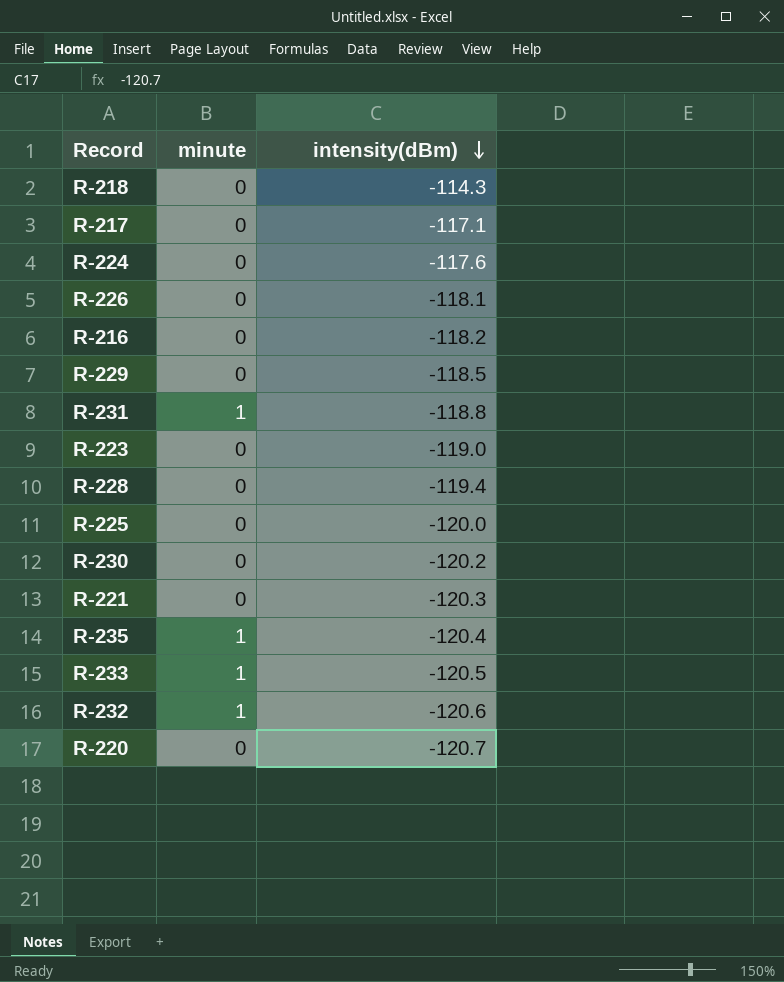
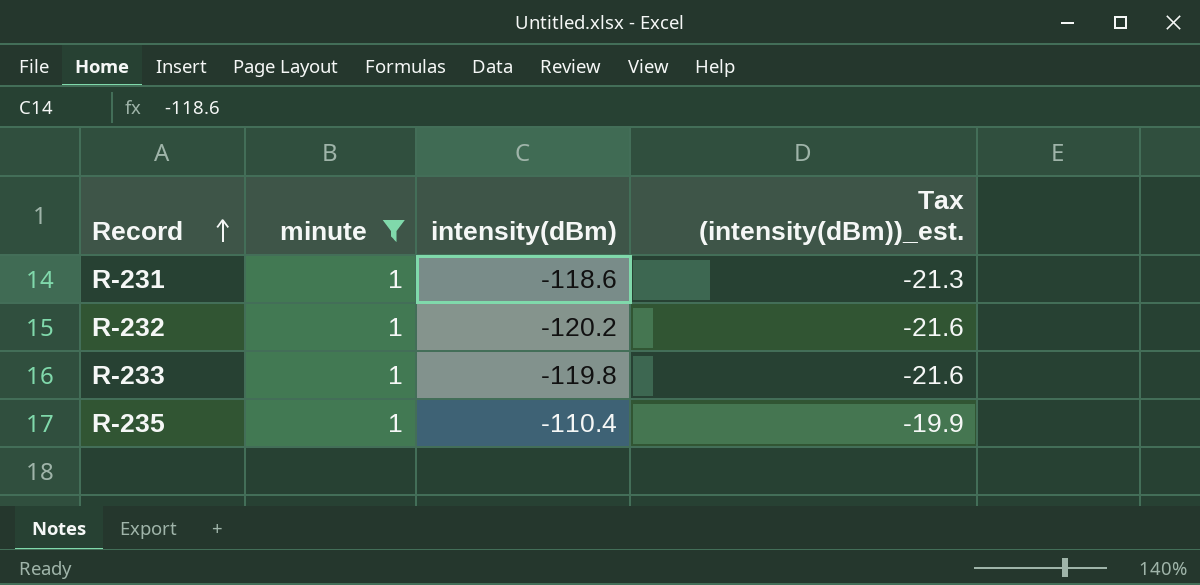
filter: none -> minute = 1
row order: intensity(dBm) descending -> Record ascending
column Tax (intensity(dBm))_est. | formula: none -> [intensity(dBm)] * 0.18
R-231 | intensity(dBm): -118.8 -> -118.6
R-232 | intensity(dBm): -120.6 -> -120.2
R-233 | intensity(dBm): -120.5 -> -119.8
R-235 | intensity(dBm): -120.4 -> -110.4

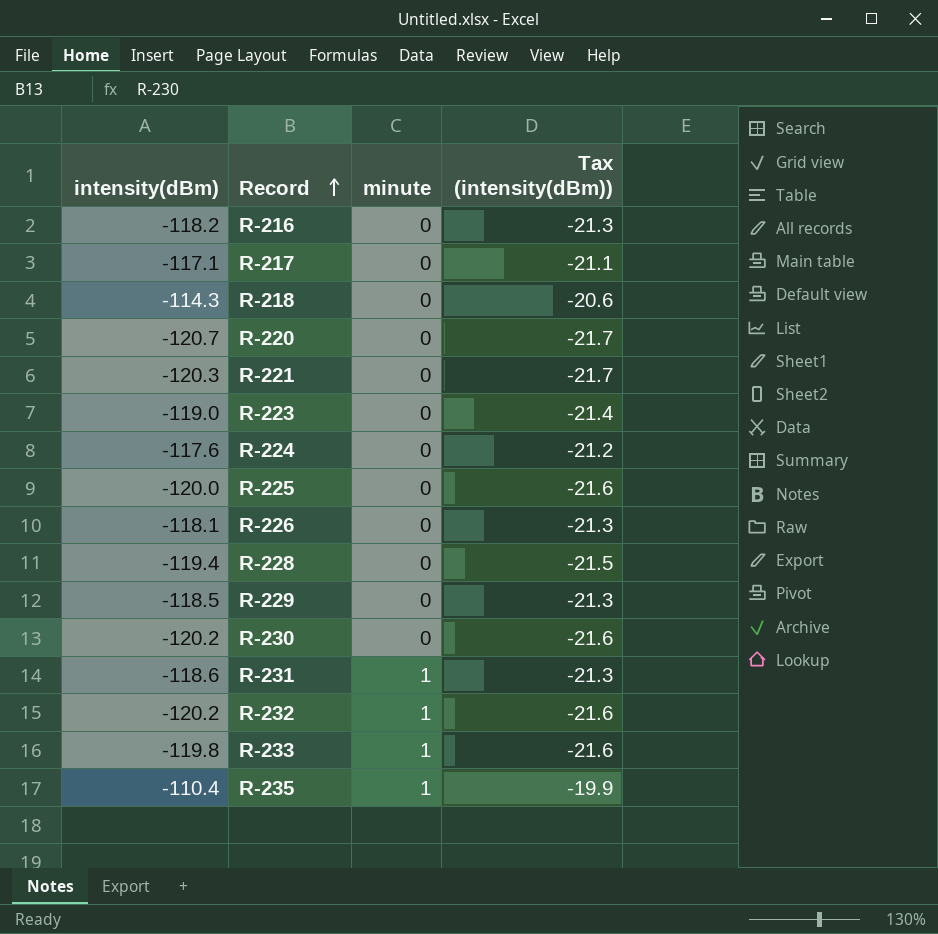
filter: minute = 1 -> none
column intensity(dBm) | position: 3 -> 1
column name: Tax (intensity(dBm))_est. -> Tax (intensity(dBm))

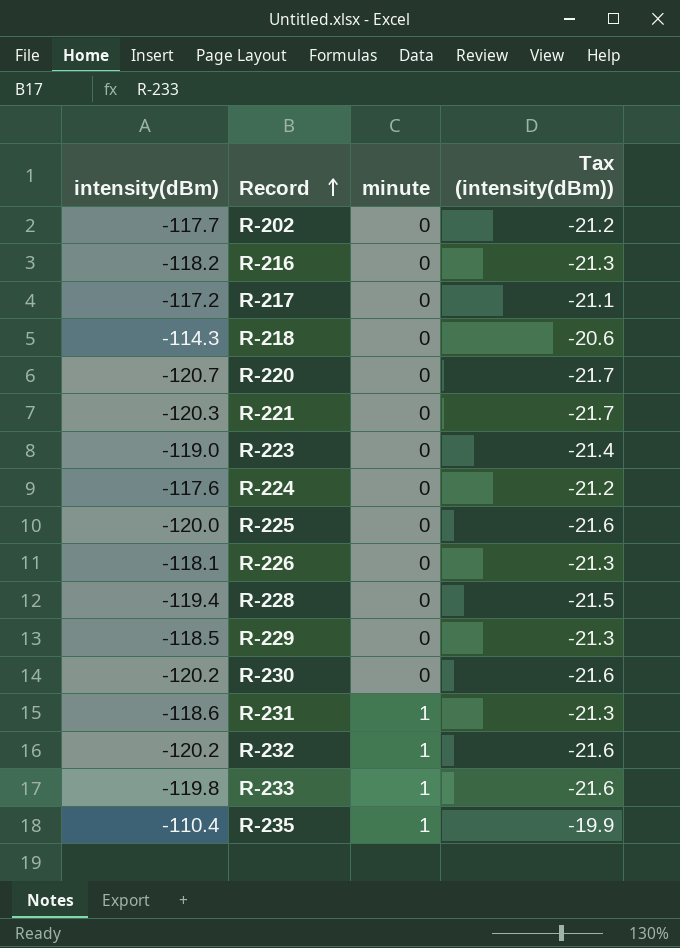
row R-202: none -> -117.7 | 0 | -21.2
R-217 | intensity(dBm): -117.1 -> -117.2

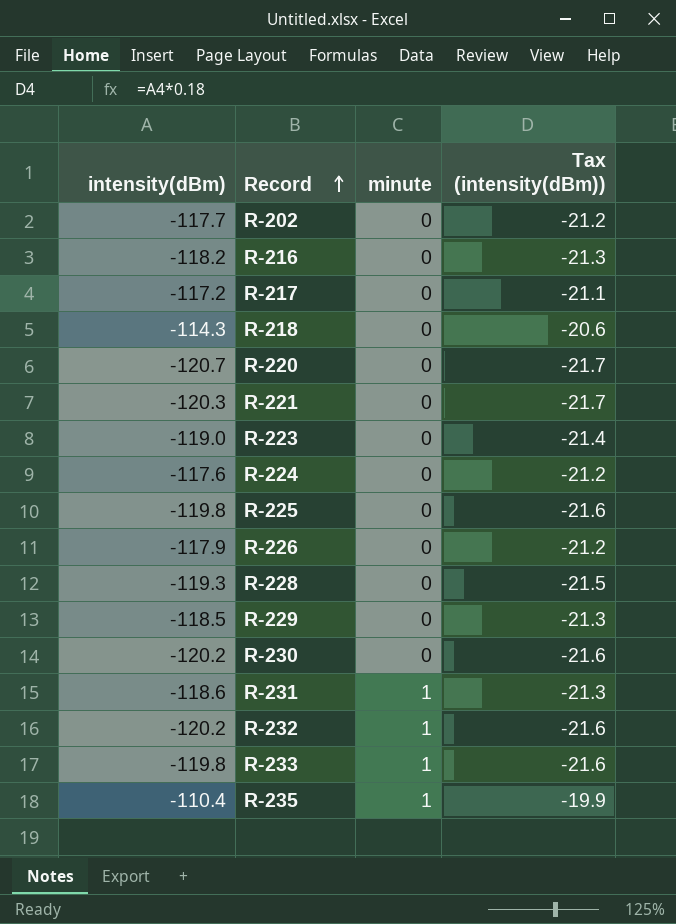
R-225 | intensity(dBm): -120.0 -> -119.8
R-226 | intensity(dBm): -118.1 -> -117.9
R-226 | Tax (intensity(dBm)): -21.3 -> -21.2
R-228 | intensity(dBm): -119.4 -> -119.3

